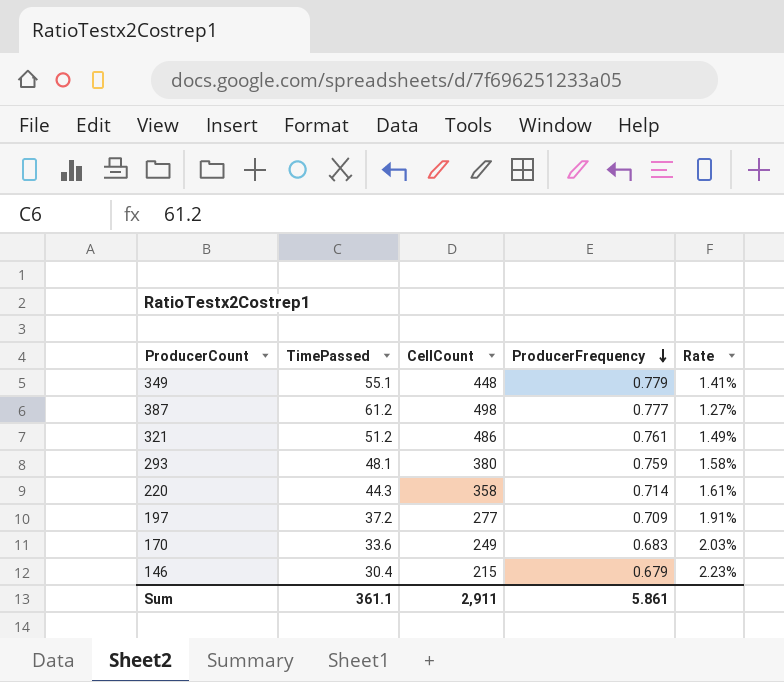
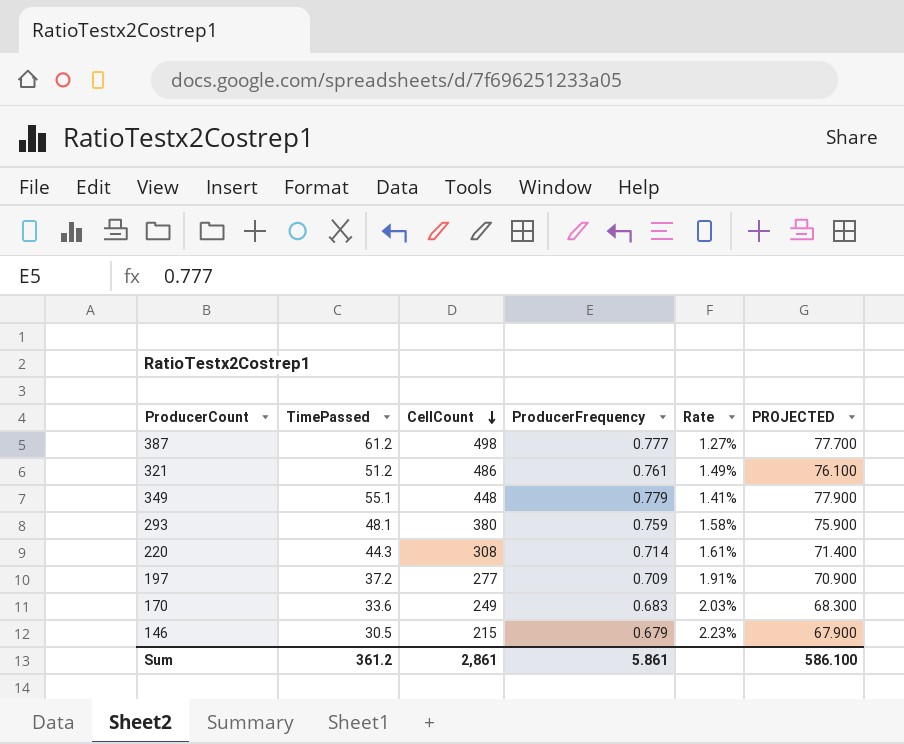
row order: ProducerFrequency descending -> CellCount descending
column PROJECTED | formula: none -> [ProducerFrequency] * 100
220 | CellCount: 358 -> 308
146 | TimePassed: 30.4 -> 30.5
Sum | TimePassed: 361.1 -> 361.2
Sum | CellCount: 2,911 -> 2,861

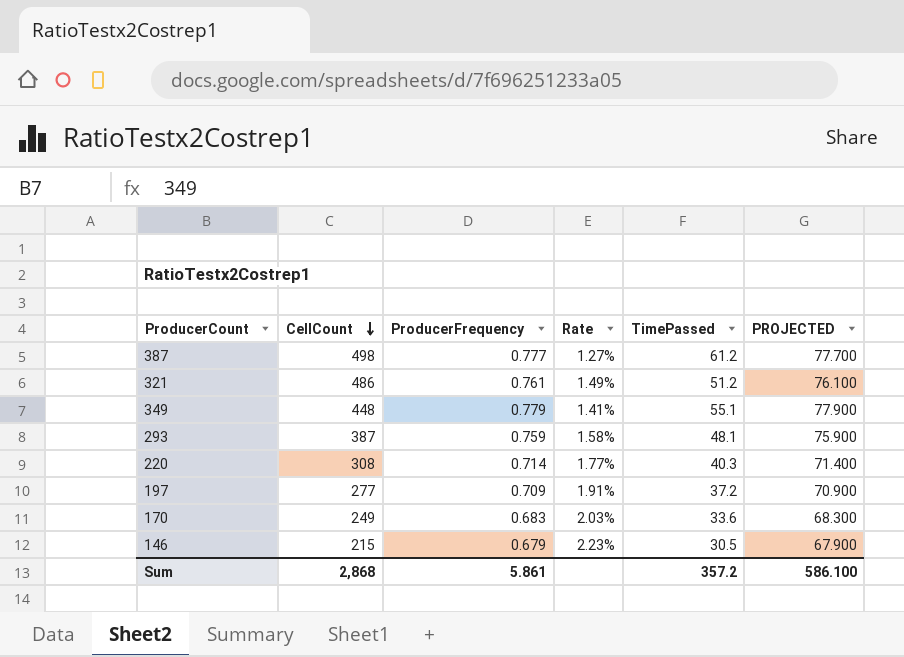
column TimePassed | position: 2 -> 5
293 | CellCount: 380 -> 387
220 | Rate: 1.61% -> 1.77%
220 | TimePassed: 44.3 -> 40.3
Sum | CellCount: 2,861 -> 2,868
Sum | TimePassed: 361.2 -> 357.2

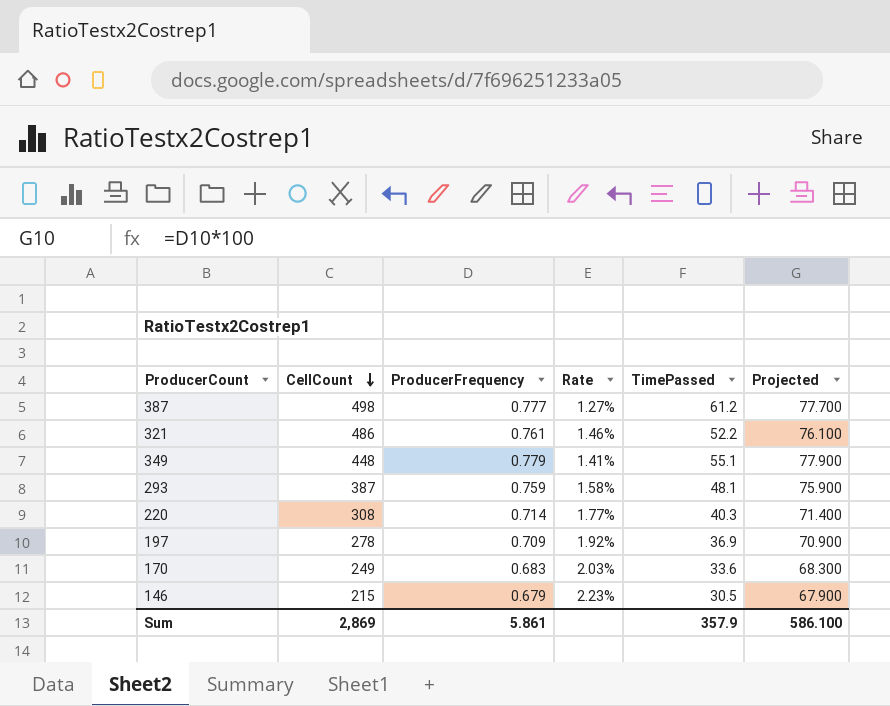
column name: PROJECTED -> Projected
321 | Rate: 1.49% -> 1.46%
321 | TimePassed: 51.2 -> 52.2
197 | CellCount: 277 -> 278
197 | Rate: 1.91% -> 1.92%
197 | TimePassed: 37.2 -> 36.9
Sum | CellCount: 2,868 -> 2,869
Sum | TimePassed: 357.2 -> 357.9

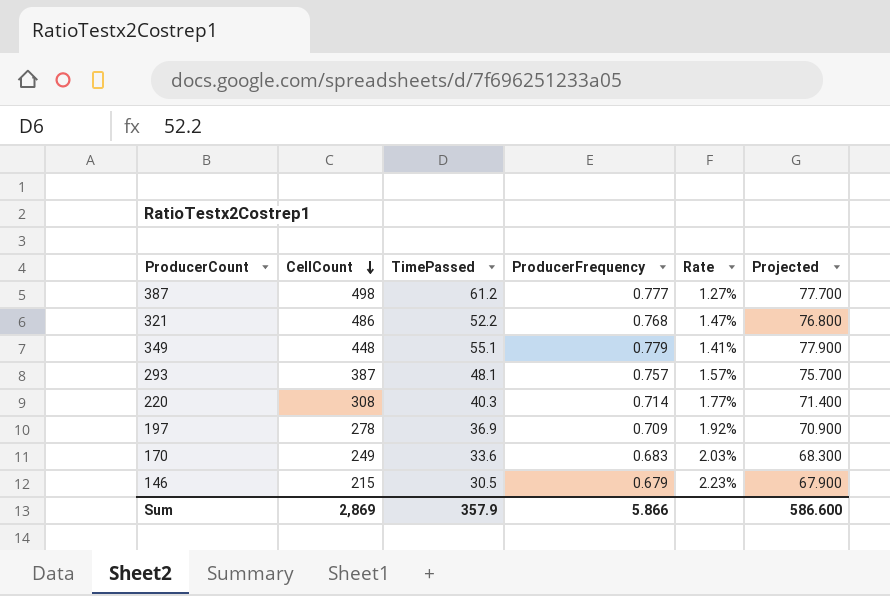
column TimePassed | position: 5 -> 3
321 | ProducerFrequency: 0.761 -> 0.768
321 | Rate: 1.46% -> 1.47%
321 | Projected: 76.100 -> 76.800
293 | ProducerFrequency: 0.759 -> 0.757
293 | Rate: 1.58% -> 1.57%
293 | Projected: 75.900 -> 75.700
Sum | ProducerFrequency: 5.861 -> 5.866
Sum | Projected: 586.100 -> 586.600

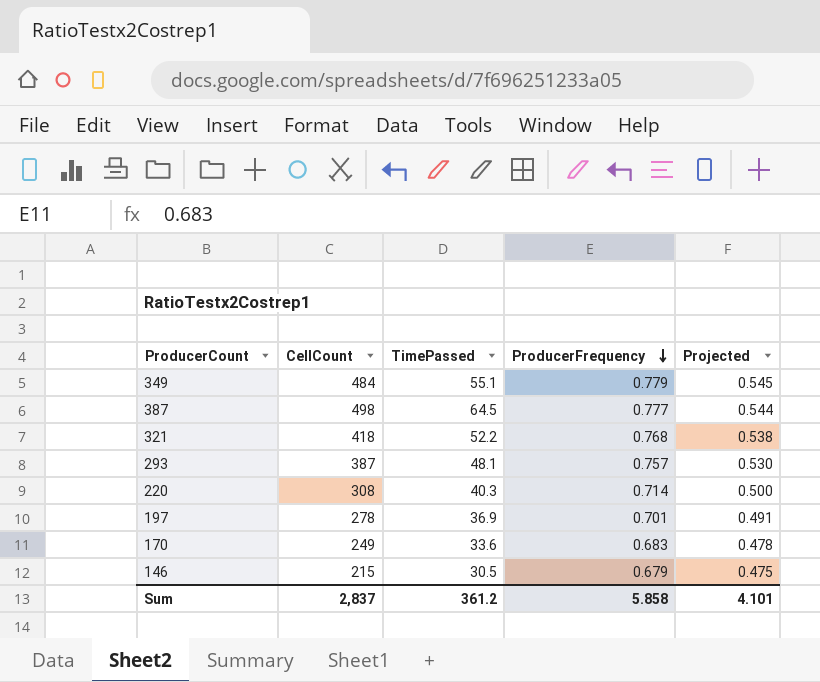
row order: CellCount descending -> ProducerFrequency descending
column Rate | formula: [ProducerFrequency] / [TimePassed] -> none
column Projected | formula: [ProducerFrequency] * 100 -> [ProducerFrequency] * 0.7
349 | CellCount: 448 -> 484
387 | TimePassed: 61.2 -> 64.5
321 | CellCount: 486 -> 418
197 | ProducerFrequency: 0.709 -> 0.701
Sum | CellCount: 2,869 -> 2,837
Sum | TimePassed: 357.9 -> 361.2
Sum | ProducerFrequency: 5.866 -> 5.858
Sum | Projected: 586.600 -> 4.101

